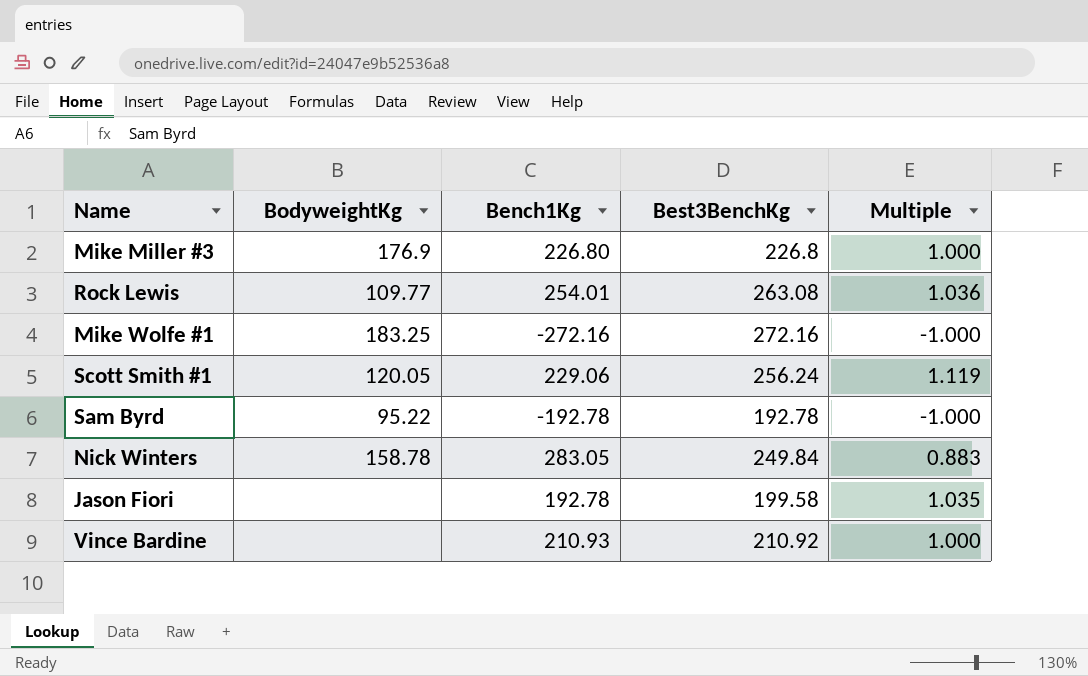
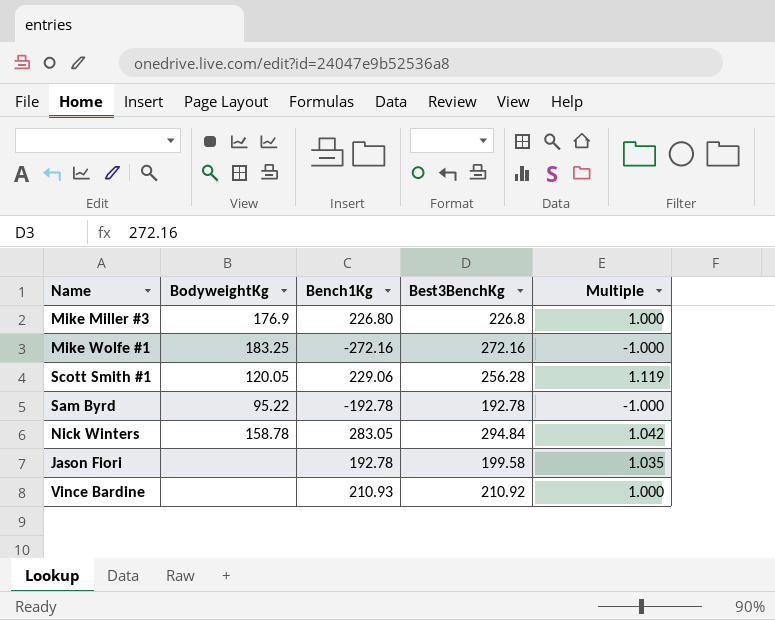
row Rock Lewis: 109.77 | 254.01 | 263.08 | 1.036 -> none
Scott Smith #1 | Best3BenchKg: 256.24 -> 256.28
Nick Winters | Best3BenchKg: 249.84 -> 294.84
Nick Winters | Multiple: 0.883 -> 1.042

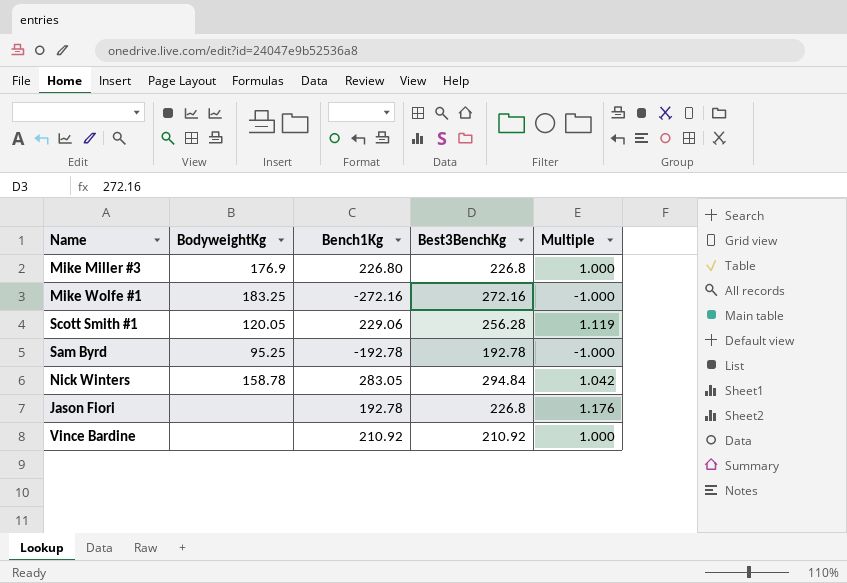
Sam Byrd | BodyweightKg: 95.22 -> 95.25
Jason Fiori | Best3BenchKg: 199.58 -> 226.8
Jason Fiori | Multiple: 1.035 -> 1.176
Vince Bardine | Bench1Kg: 210.93 -> 210.92

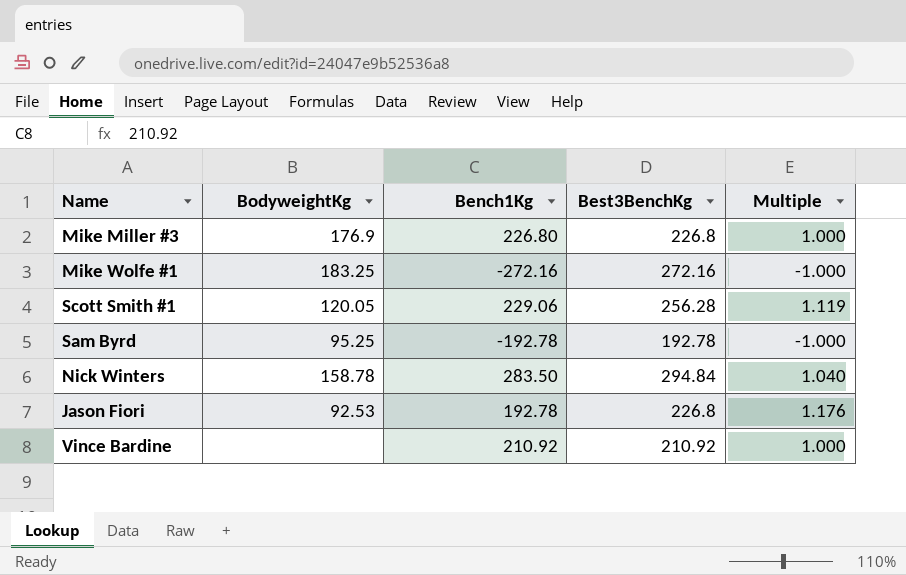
Nick Winters | Bench1Kg: 283.05 -> 283.50
Nick Winters | Multiple: 1.042 -> 1.040
Jason Fiori | BodyweightKg: none -> 92.53

